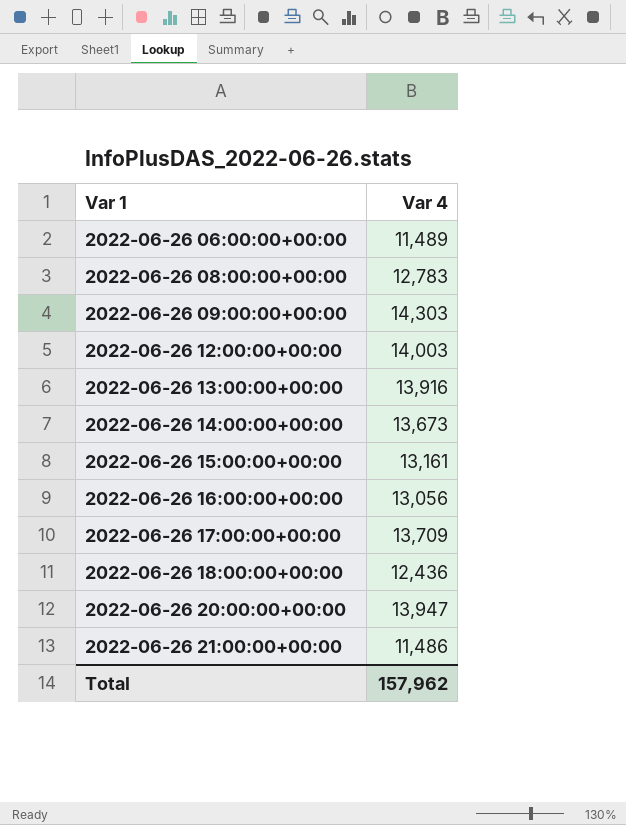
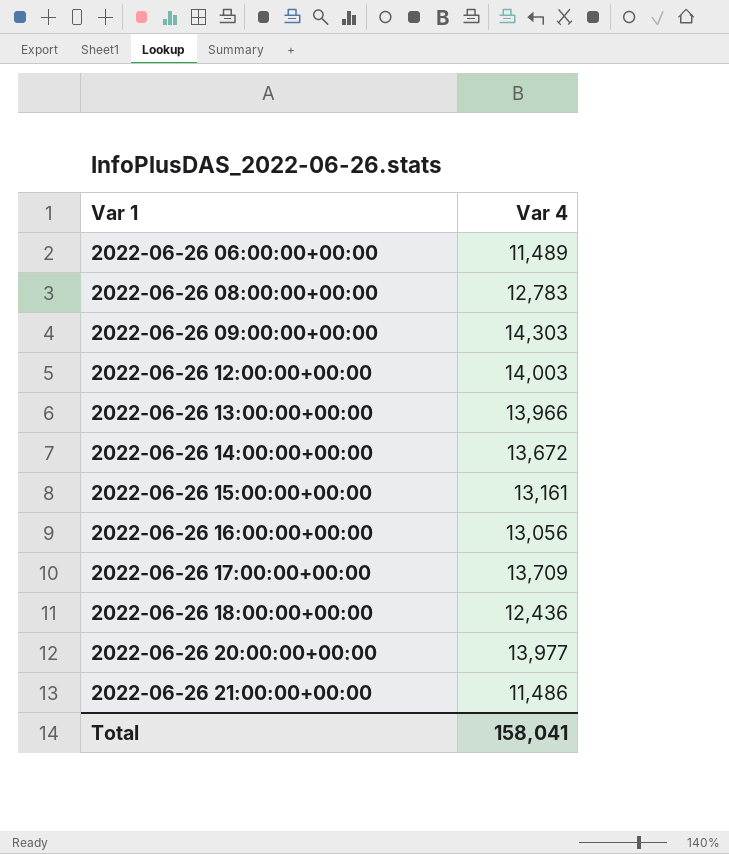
2022-06-26 13:00:00+00:00 | Var 4: 13,916 -> 13,966
2022-06-26 14:00:00+00:00 | Var 4: 13,673 -> 13,672
2022-06-26 20:00:00+00:00 | Var 4: 13,947 -> 13,977
Total | Var 4: 157,962 -> 158,041

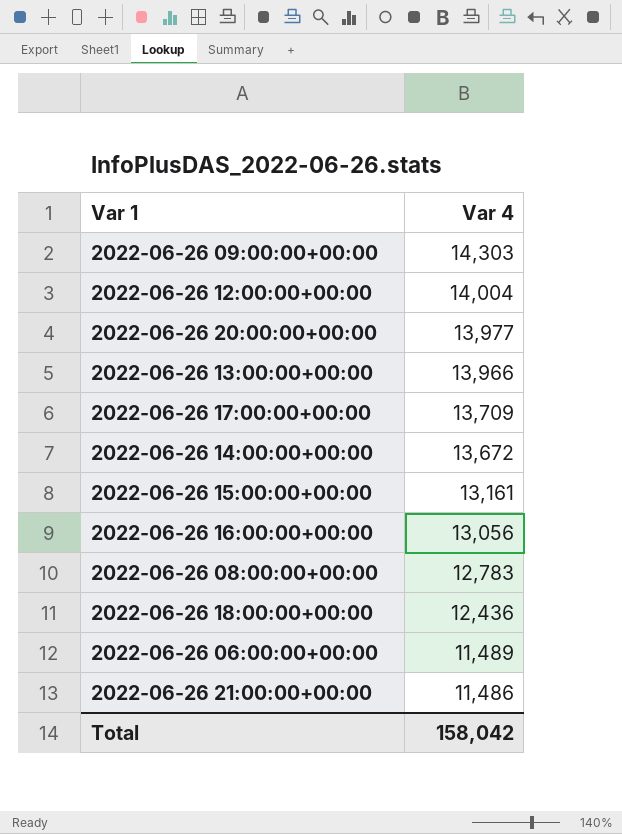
row order: Var 1 ascending -> Var 4 descending
2022-06-26 12:00:00+00:00 | Var 4: 14,003 -> 14,004
Total | Var 4: 158,041 -> 158,042

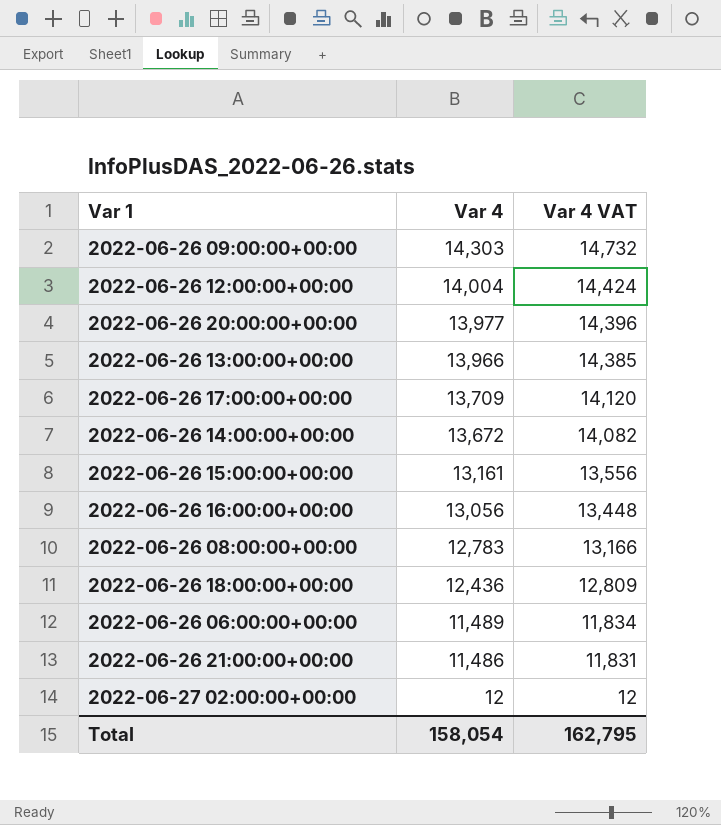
column Var 4 VAT | formula: none -> [Var 4] * 1.03
row 2022-06-27 02:00:00+00:00: none -> 12 | 12
Total | Var 4: 158,042 -> 158,054

